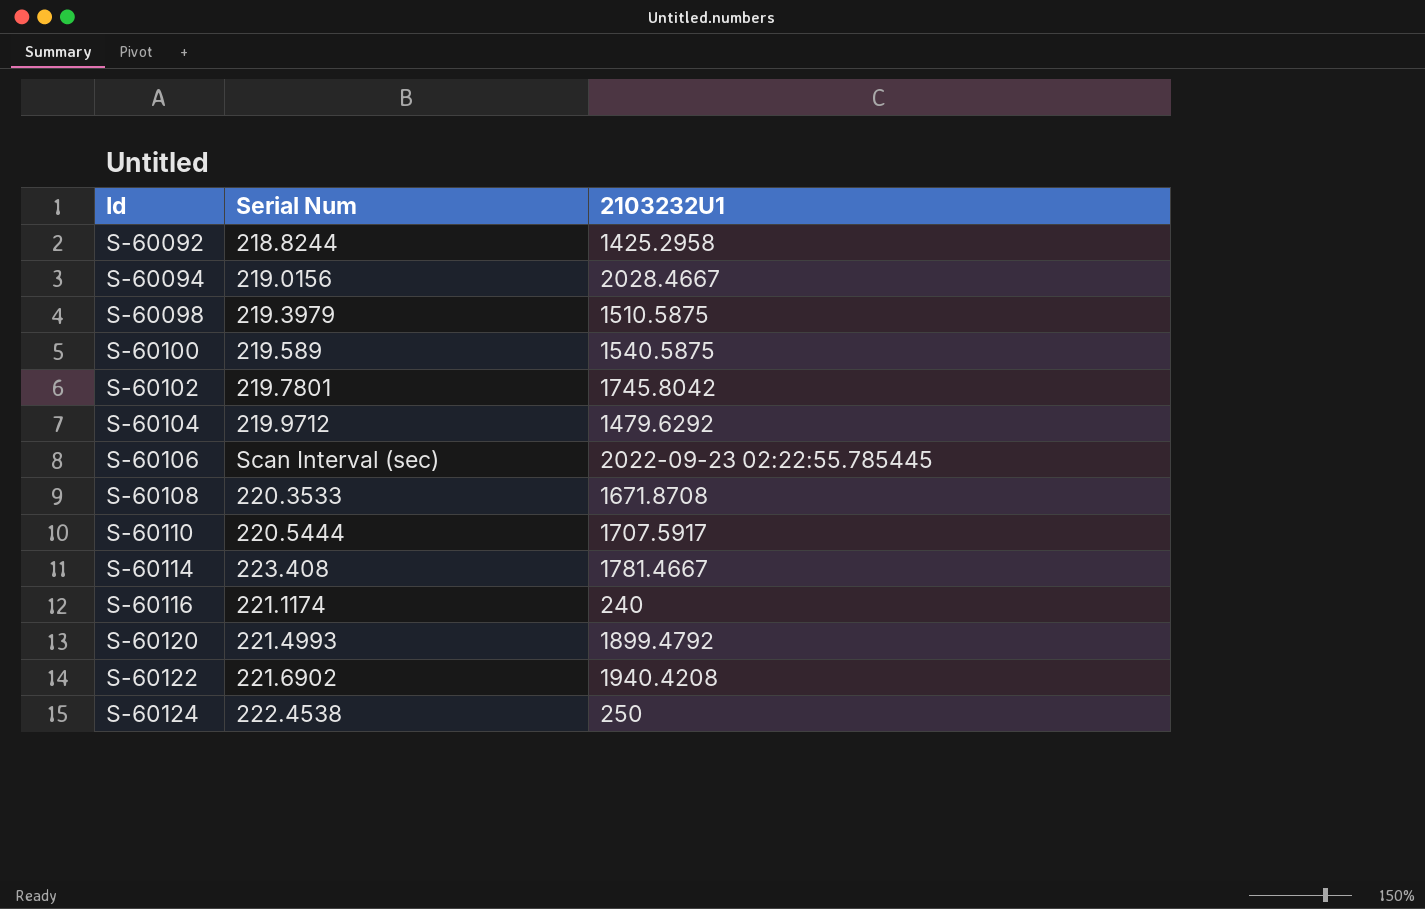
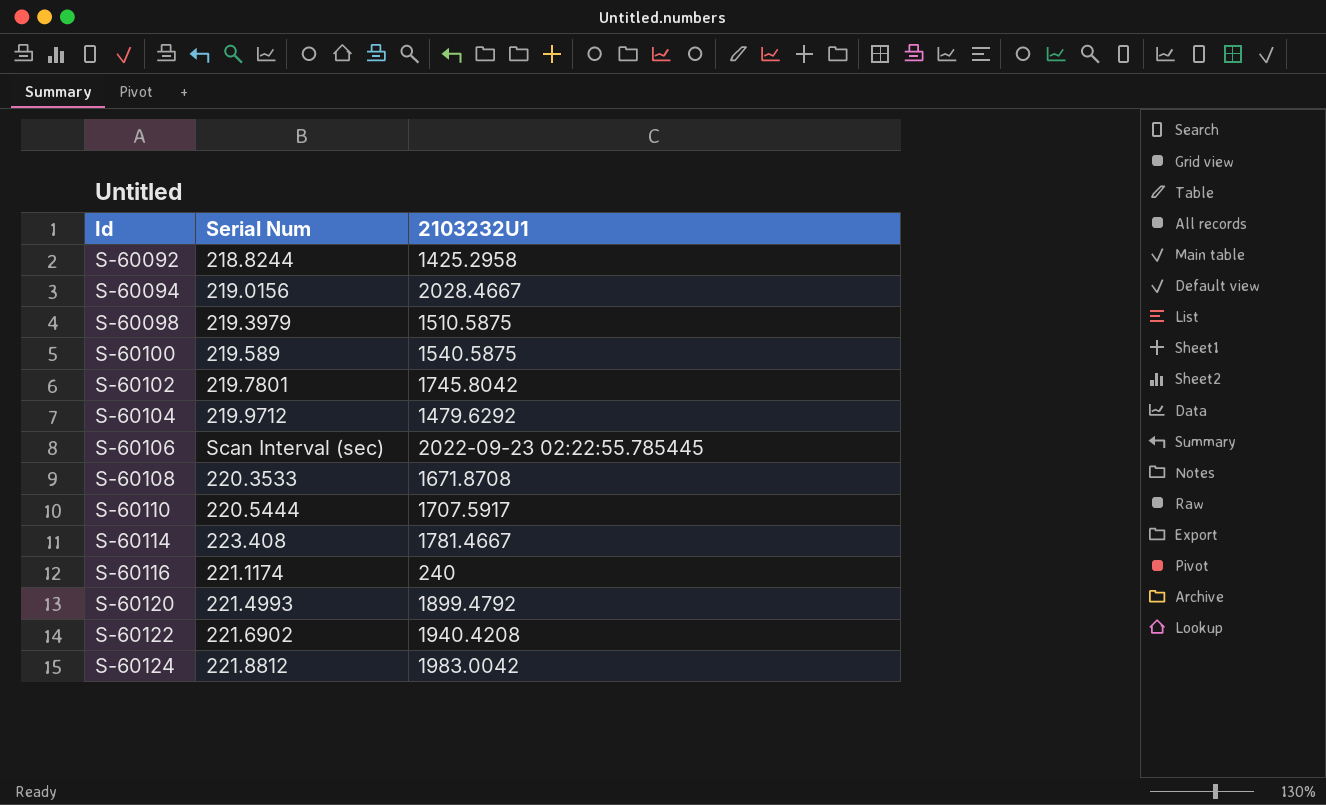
S-60124 | Serial Num: 222.4538 -> 221.8812
S-60124 | 2103232U1: 250 -> 1983.0042

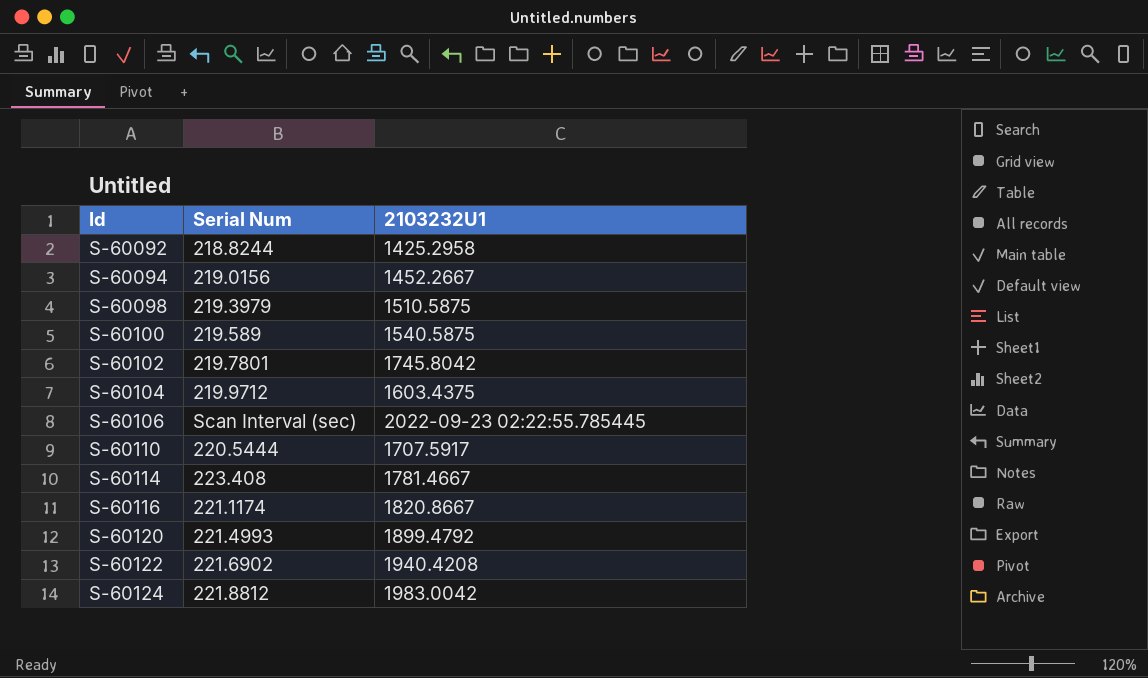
row S-60108: 220.3533 | 1671.8708 -> none
S-60094 | 2103232U1: 2028.4667 -> 1452.2667
S-60104 | 2103232U1: 1479.6292 -> 1603.4375
S-60116 | 2103232U1: 240 -> 1820.8667

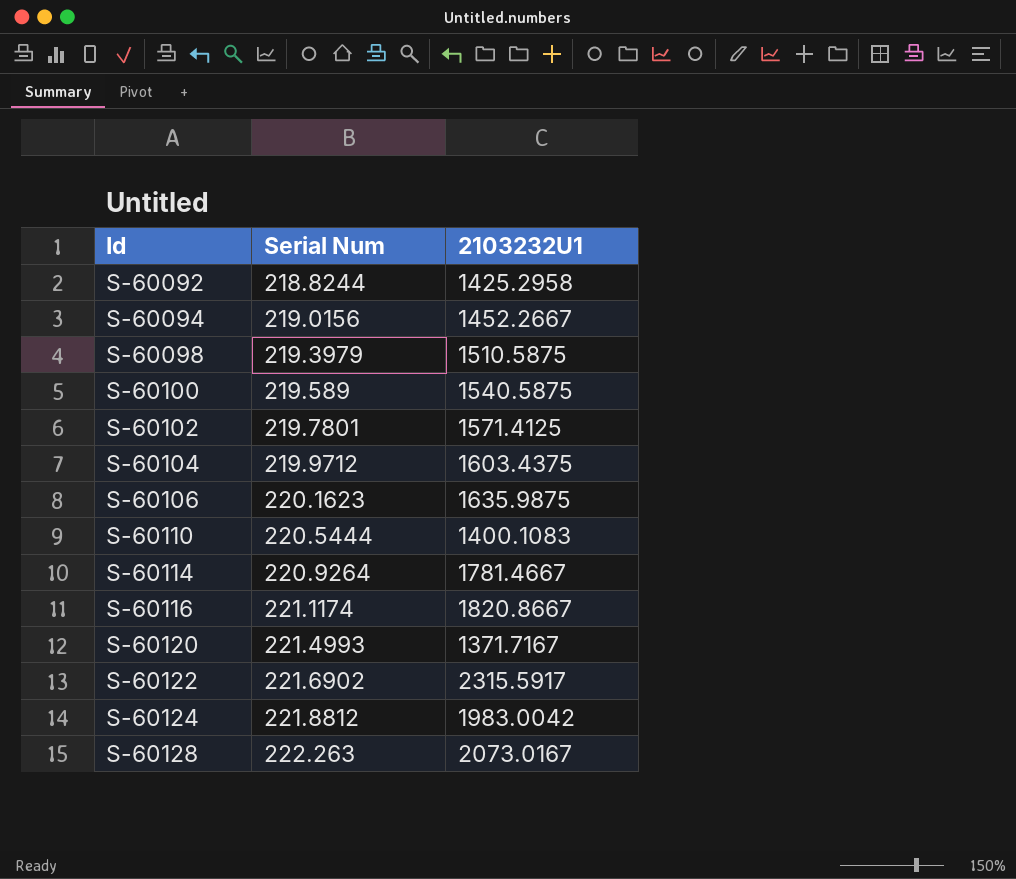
S-60102 | 2103232U1: 1745.8042 -> 1571.4125
S-60106 | Serial Num: Scan Interval (sec) -> 220.1623
S-60106 | 2103232U1: 2022-09-23 02:22:55.785445 -> 1635.9875
S-60110 | 2103232U1: 1707.5917 -> 1400.1083
S-60114 | Serial Num: 223.408 -> 220.9264
S-60120 | 2103232U1: 1899.4792 -> 1371.7167
S-60122 | 2103232U1: 1940.4208 -> 2315.5917
row S-60128: none -> 222.263 | 2073.0167

